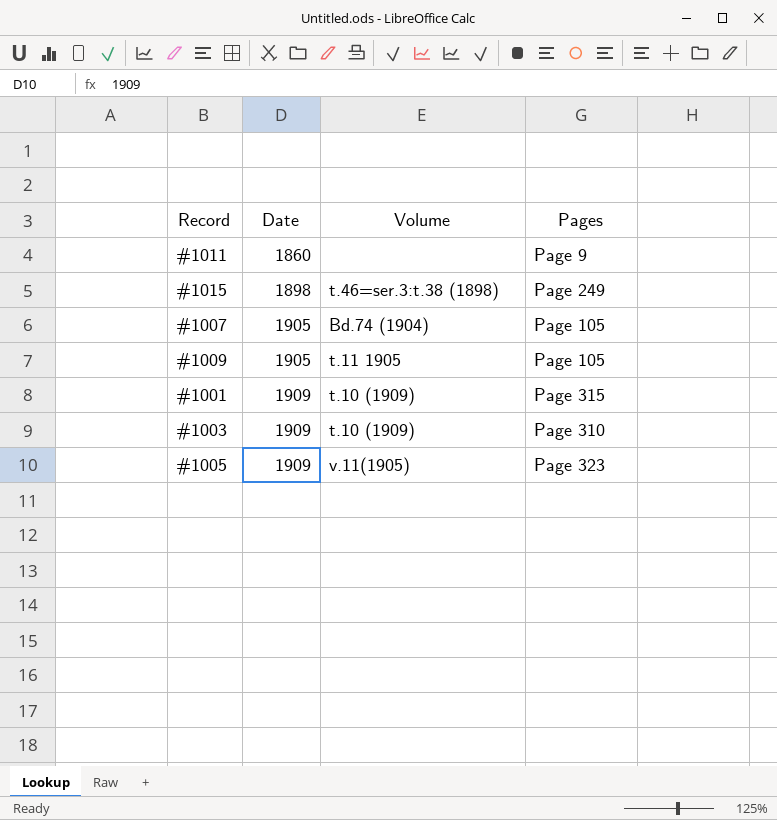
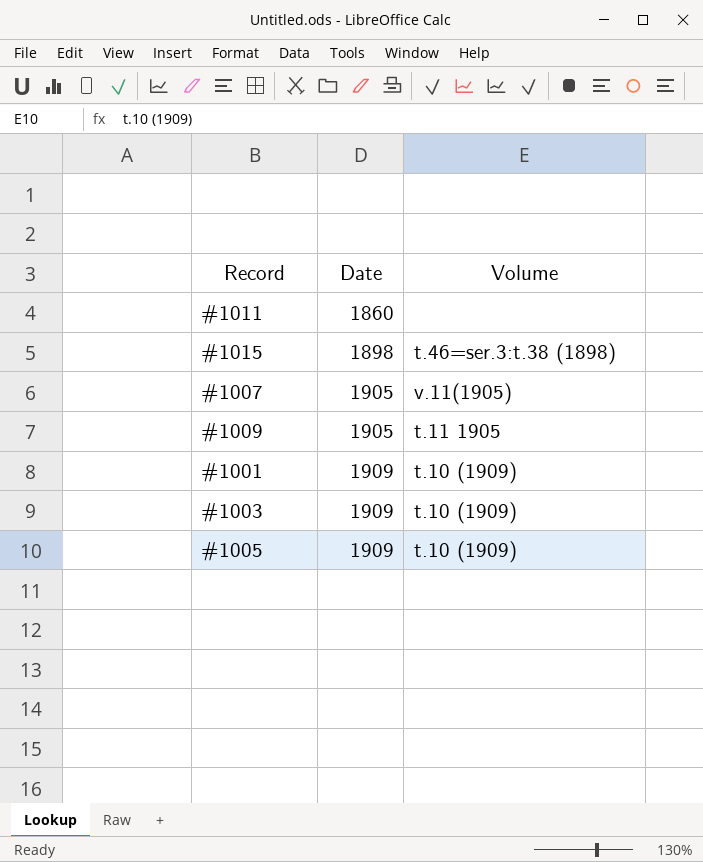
column Pages | position: 4 -> none
#1007 | Volume: Bd.74 (1904) -> v.11(1905)
#1005 | Volume: v.11(1905) -> t.10 (1909)

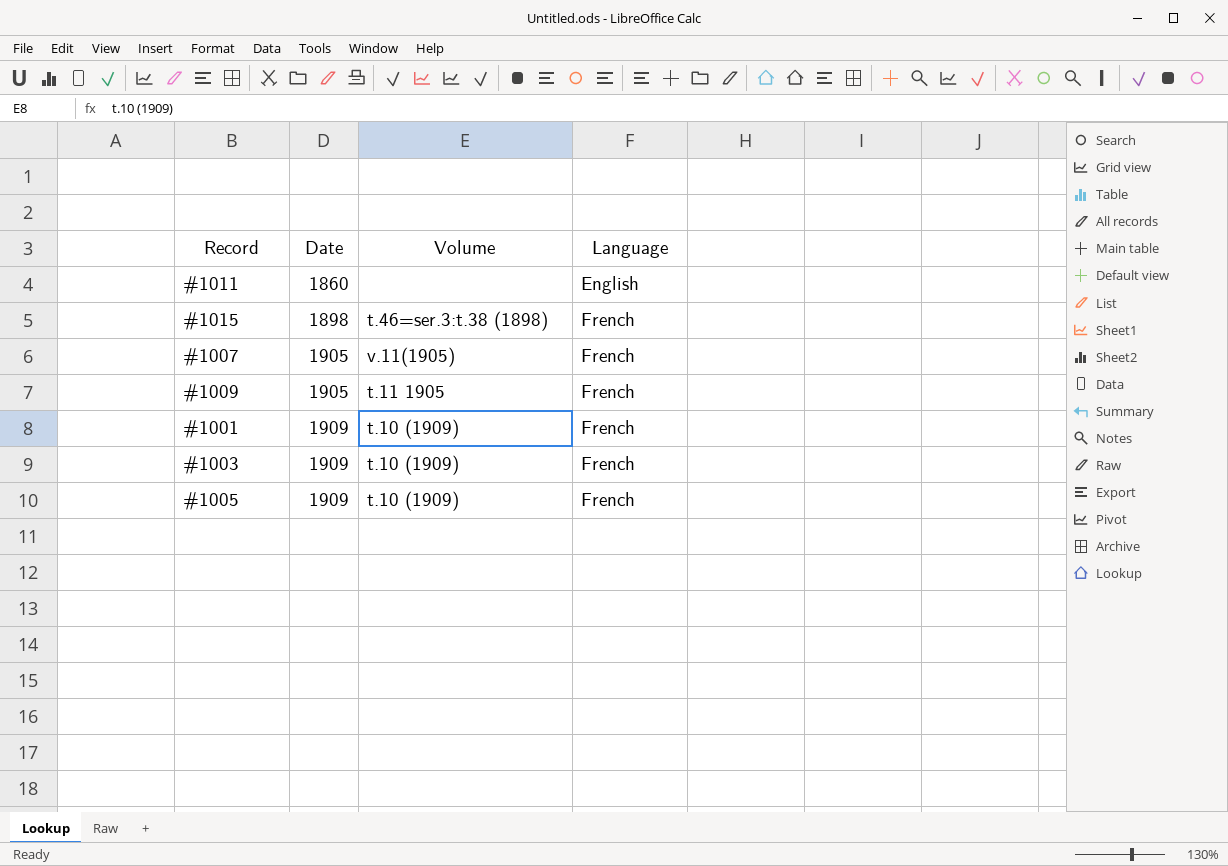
column Language | position: none -> 4

